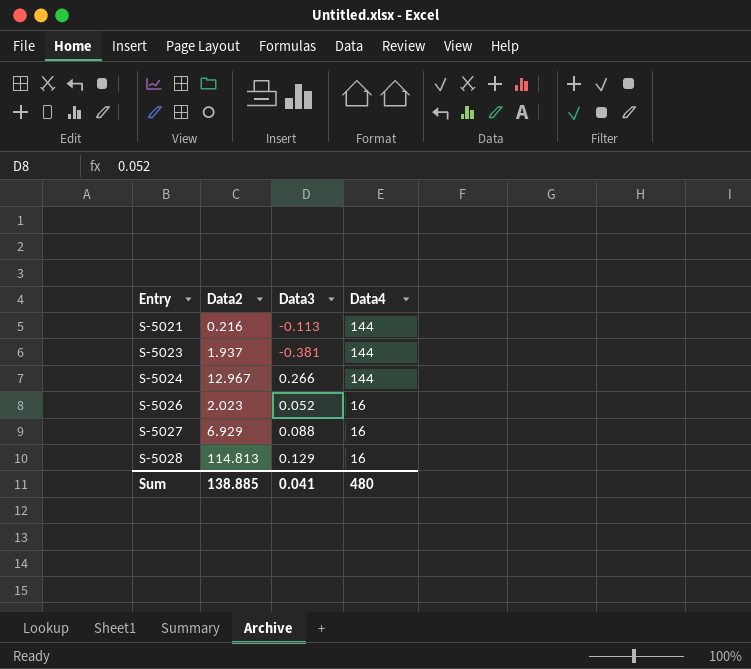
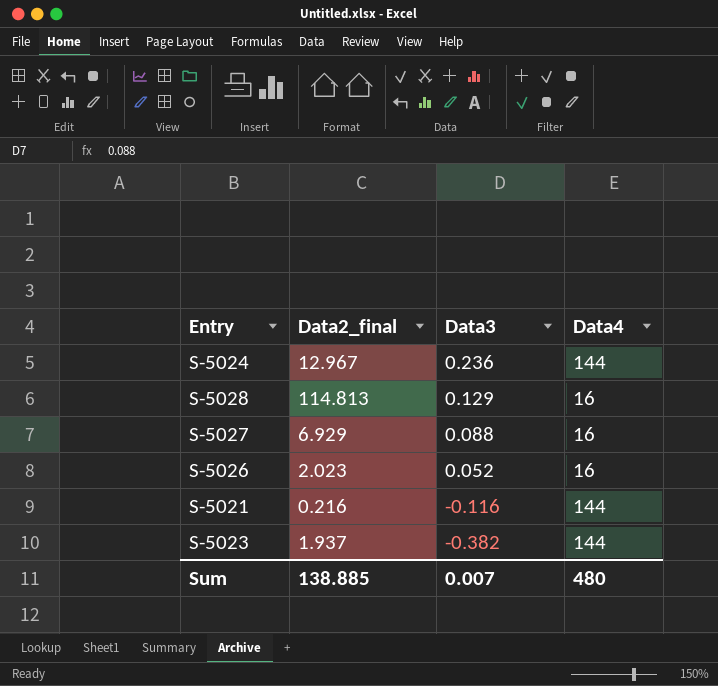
row order: Entry ascending -> Data3 descending
column name: Data2 -> Data2_final
S-5024 | Data3: 0.266 -> 0.236
S-5021 | Data3: -0.113 -> -0.116
S-5023 | Data3: -0.381 -> -0.382
Sum | Data3: 0.041 -> 0.007

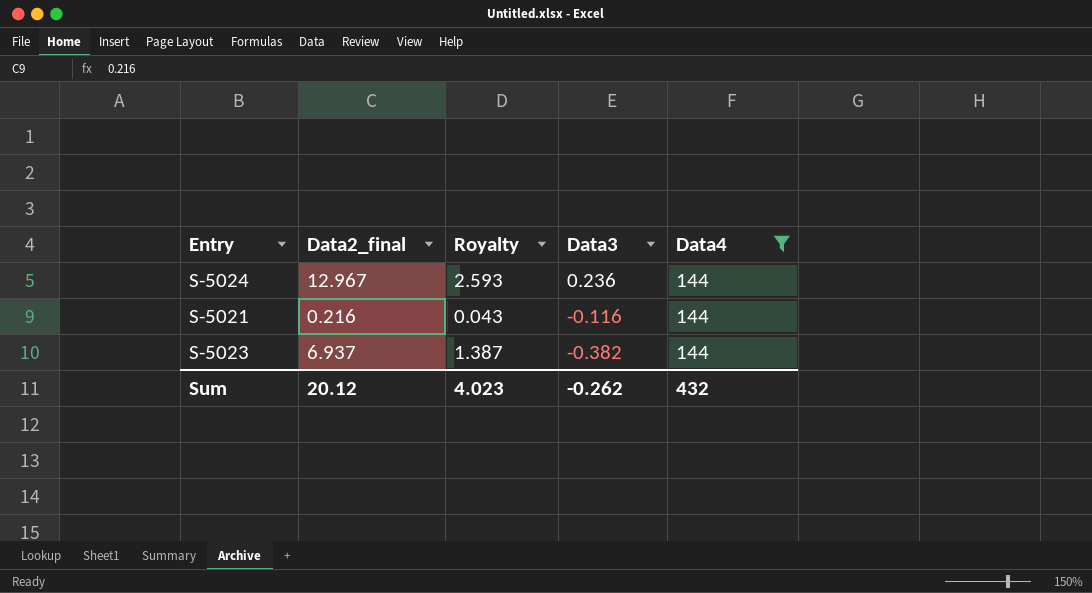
filter: none -> Data4 = 144
column Royalty | formula: none -> [Data2_final] * 0.2
S-5023 | Data2_final: 1.937 -> 6.937
Sum | Data2_final: 138.885 -> 20.12
Sum | Data3: 0.007 -> -0.262
Sum | Data4: 480 -> 432

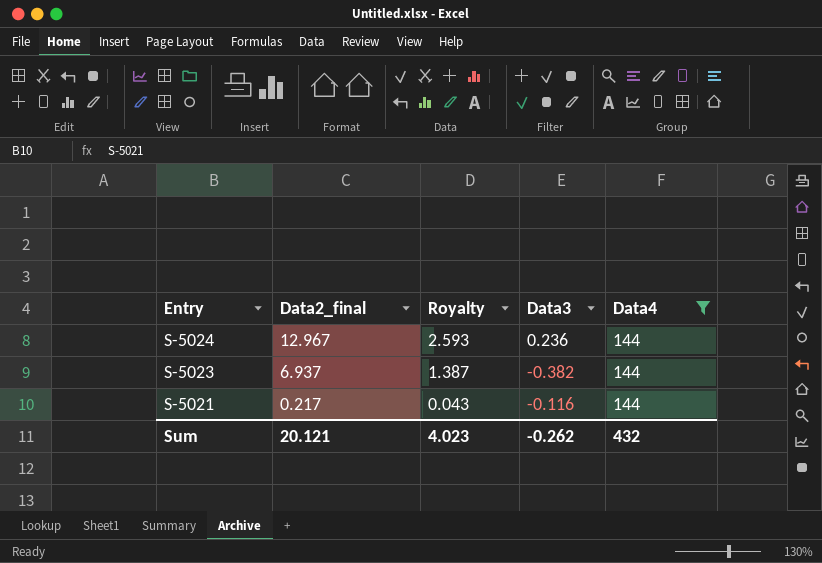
row order: Data3 descending -> Entry descending
S-5021 | Data2_final: 0.216 -> 0.217
Sum | Data2_final: 20.12 -> 20.121

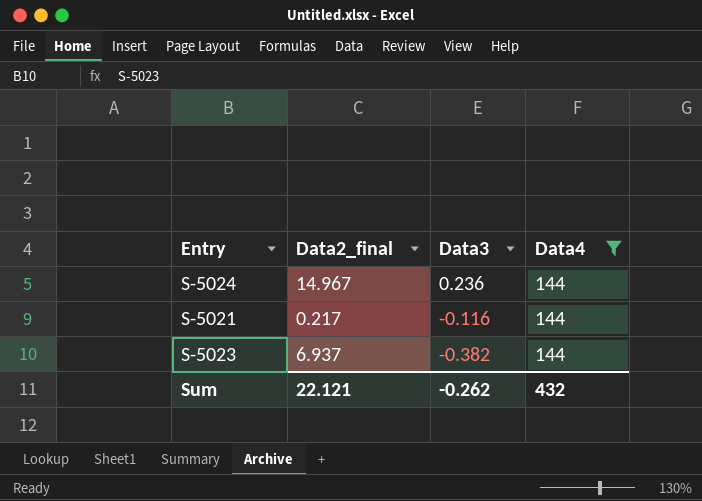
row order: Entry descending -> Data3 descending
column Royalty | formula: [Data2_final] * 0.2 -> none
S-5024 | Data2_final: 12.967 -> 14.967
Sum | Data2_final: 20.121 -> 22.121

